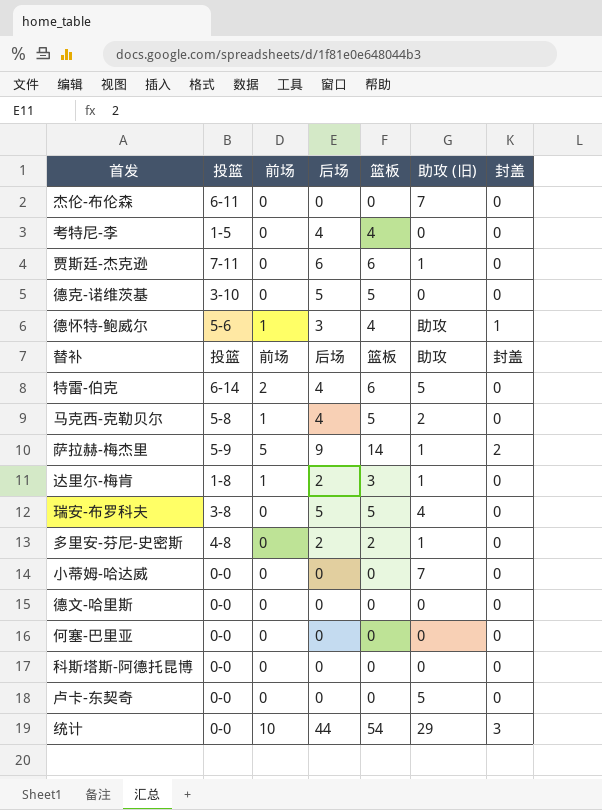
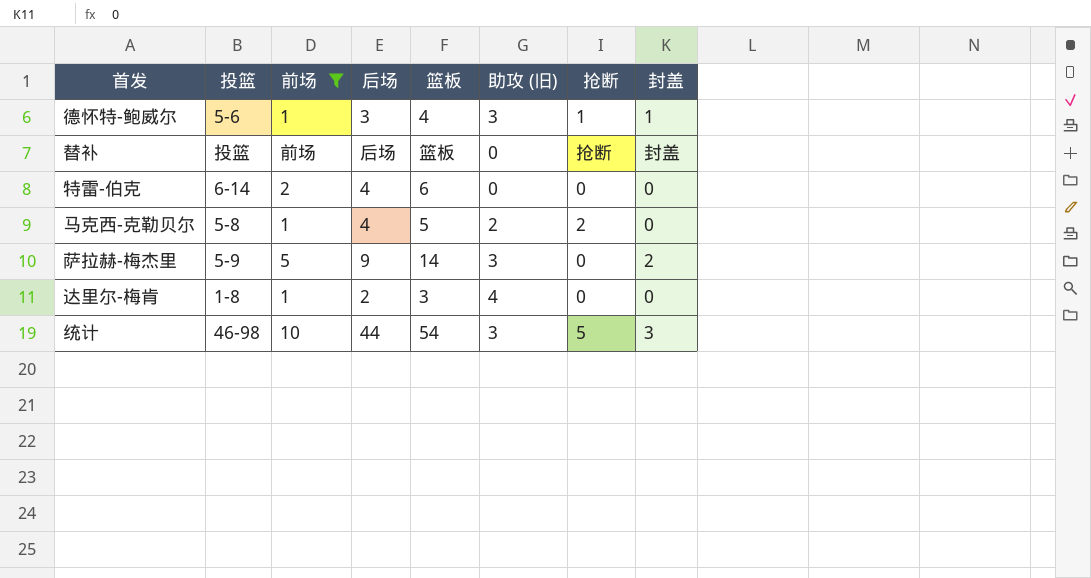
filter: none -> 前场 != 0
column 抢断 | position: none -> 7
德怀特-鲍威尔 | 助攻 (旧): 助攻 -> 3
替补 | 助攻 (旧): 助攻 -> 0
特雷-伯克 | 助攻 (旧): 5 -> 0
萨拉赫-梅杰里 | 助攻 (旧): 1 -> 3
达里尔-梅肯 | 助攻 (旧): 1 -> 4
统计 | 投篮: 0-0 -> 46-98
统计 | 助攻 (旧): 29 -> 3

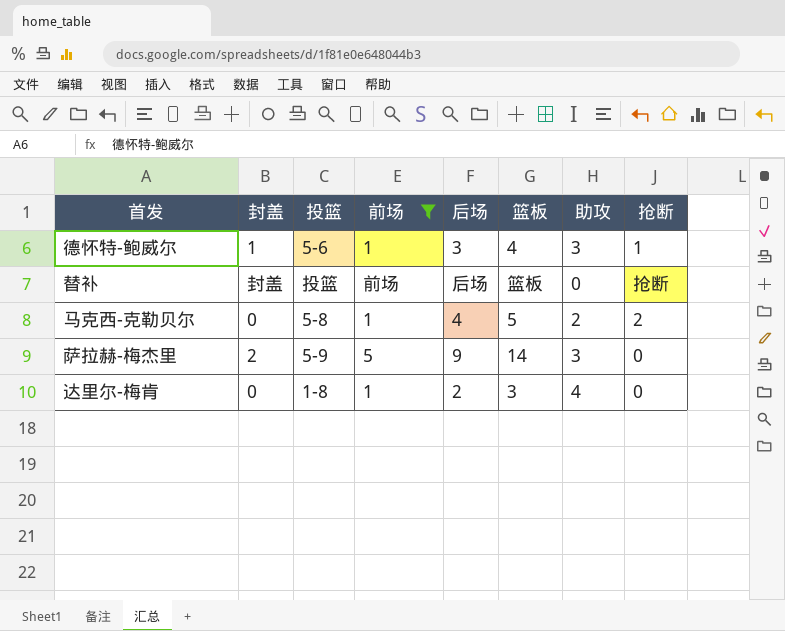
column 封盖 | position: 8 -> 2
column name: 助攻 (旧) -> 助攻
row 特雷-伯克: 6-14 | 2 | 4 | 6 | 0 | 0 | 0 -> none
row 统计: 46-98 | 10 | 44 | 54 | 3 | 5 | 3 -> none

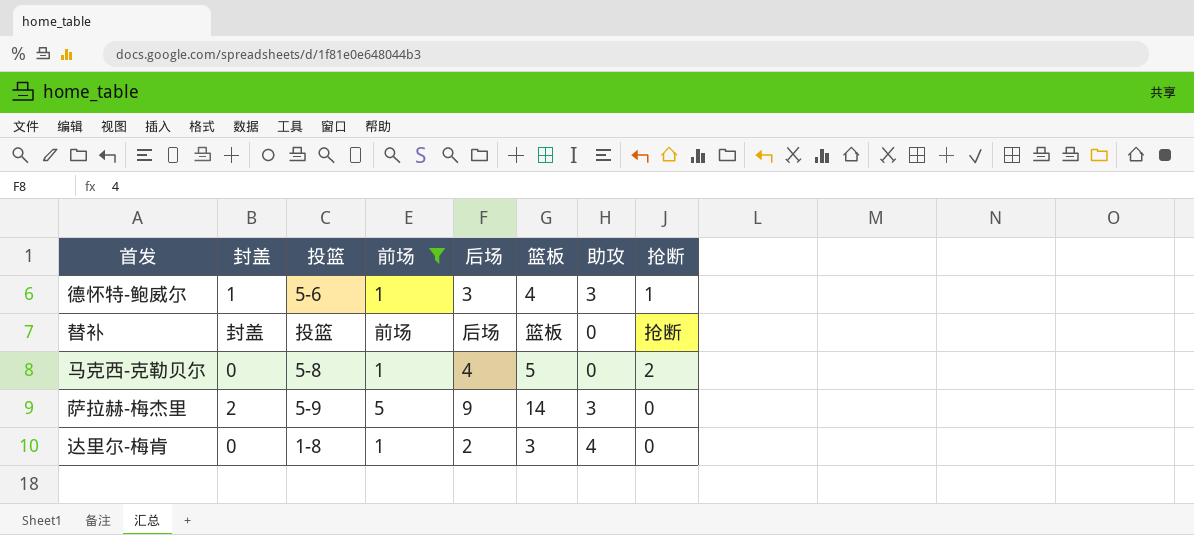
马克西-克勒贝尔 | 助攻: 2 -> 0

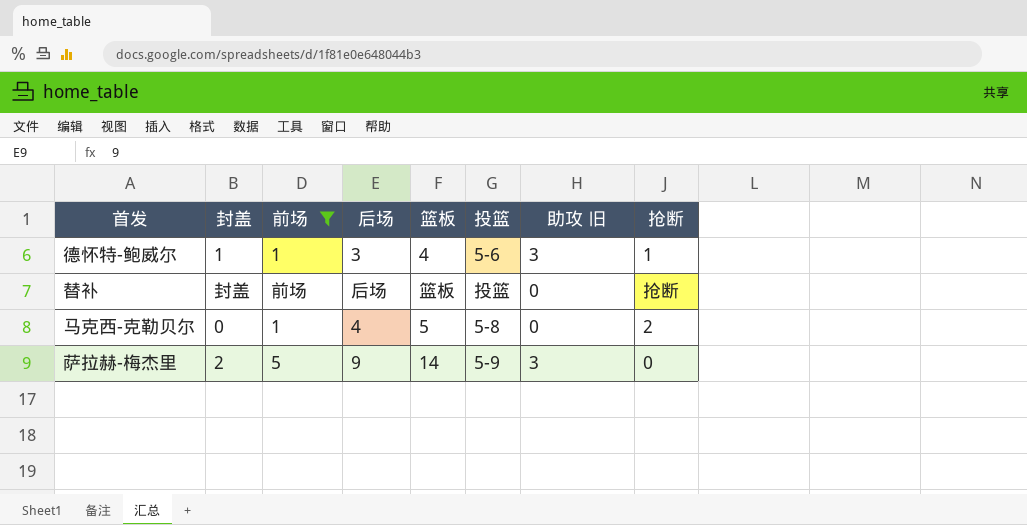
column 投篮 | position: 3 -> 6
column name: 助攻 -> 助攻 旧
row 达里尔-梅肯: 0 | 1-8 | 1 | 2 | 3 | 4 | 0 -> none

